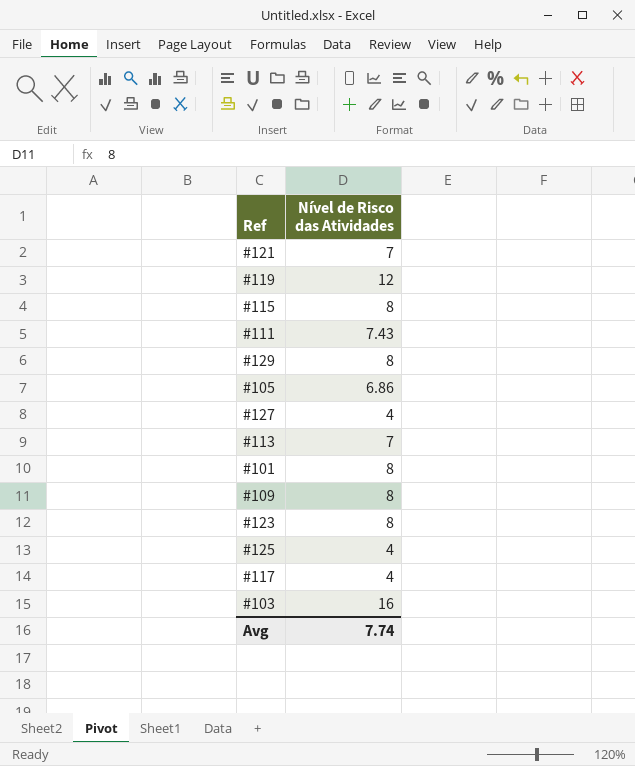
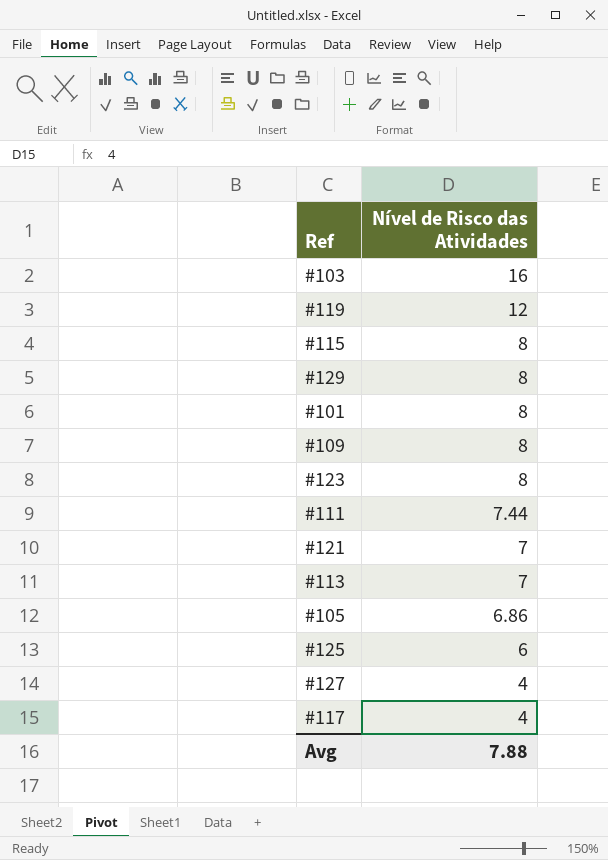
row order: none -> Nível de Risco das Atividades descending
#111 | Nível de Risco das Atividades: 7.43 -> 7.44
#125 | Nível de Risco das Atividades: 4 -> 6
Avg | Nível de Risco das Atividades: 7.74 -> 7.88

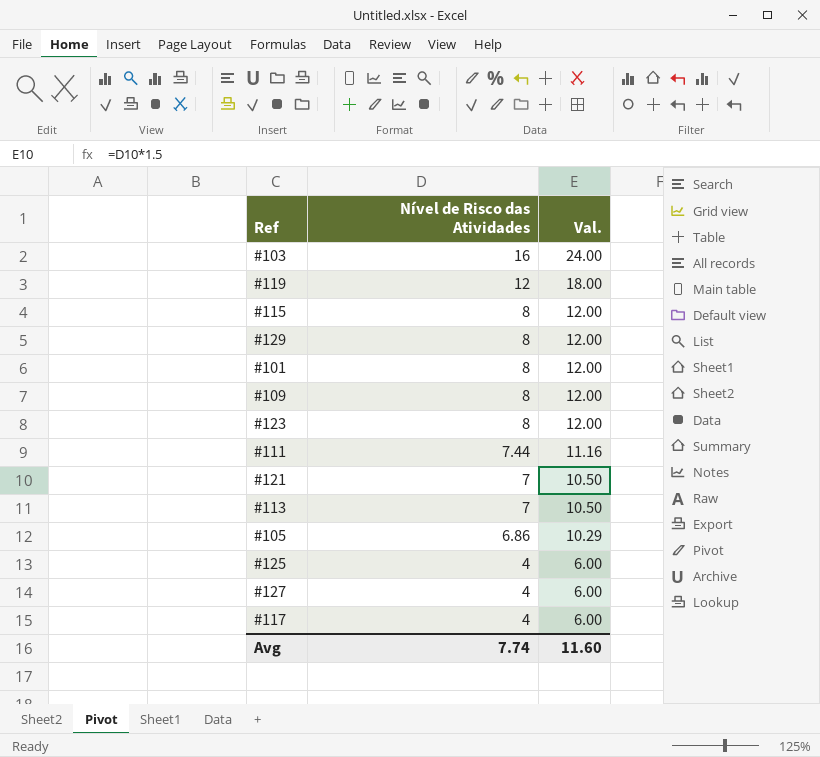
column Val. | formula: none -> [Nível de Risco das Atividades] * 1.5
#125 | Nível de Risco das Atividades: 6 -> 4
Avg | Nível de Risco das Atividades: 7.88 -> 7.74

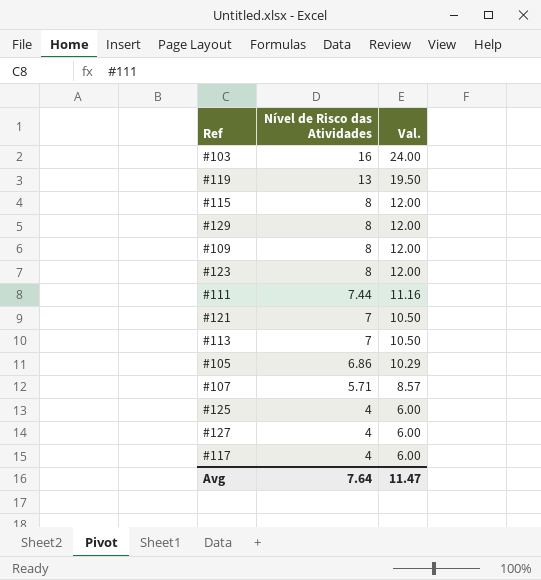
row #101: 8 | 12.00 -> none
#119 | Nível de Risco das Atividades: 12 -> 13
#119 | Val.: 18.00 -> 19.50
row #107: none -> 5.71 | 8.57
Avg | Nível de Risco das Atividades: 7.74 -> 7.64
Avg | Val.: 11.60 -> 11.47

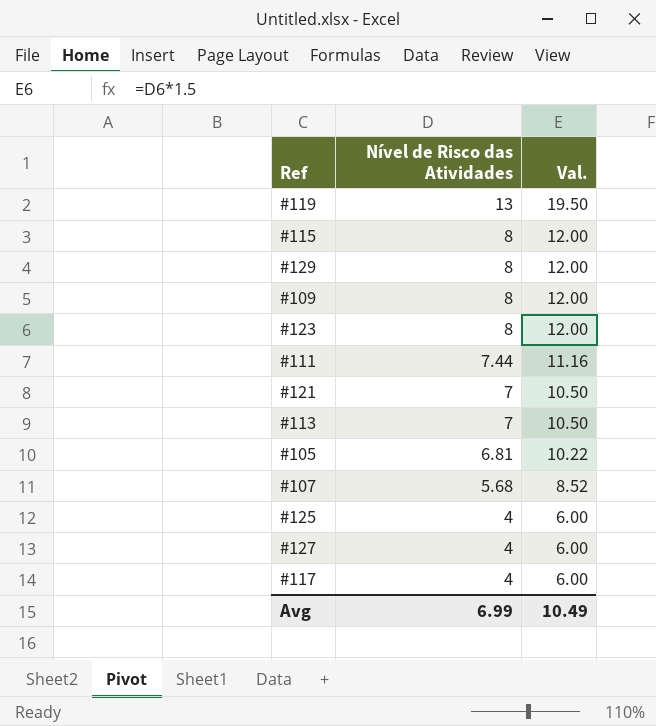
row #103: 16 | 24.00 -> none
#105 | Nível de Risco das Atividades: 6.86 -> 6.81
#105 | Val.: 10.29 -> 10.22
#107 | Nível de Risco das Atividades: 5.71 -> 5.68
#107 | Val.: 8.57 -> 8.52
Avg | Nível de Risco das Atividades: 7.64 -> 6.99
Avg | Val.: 11.47 -> 10.49

